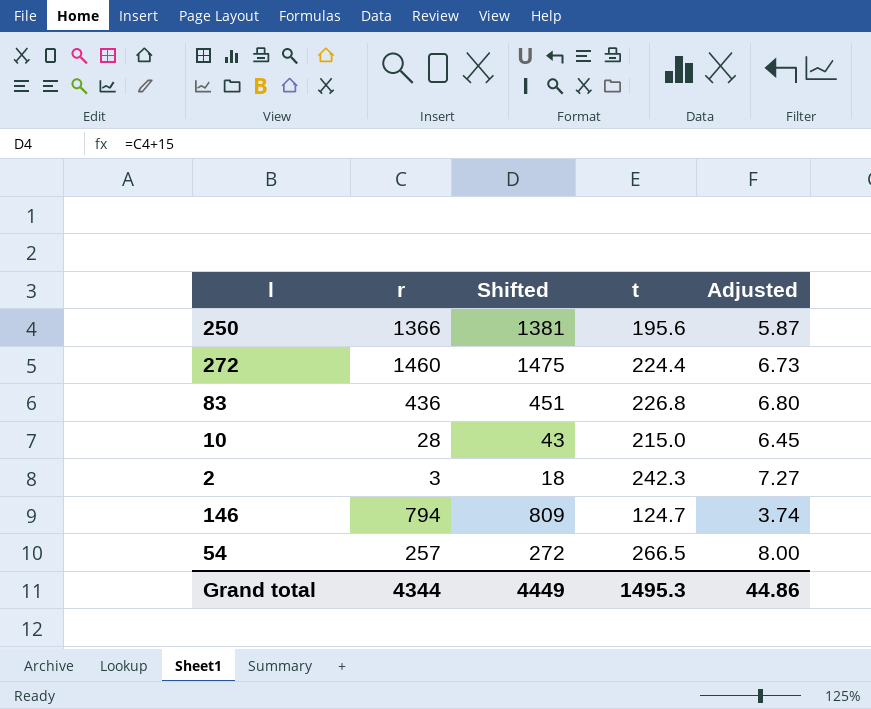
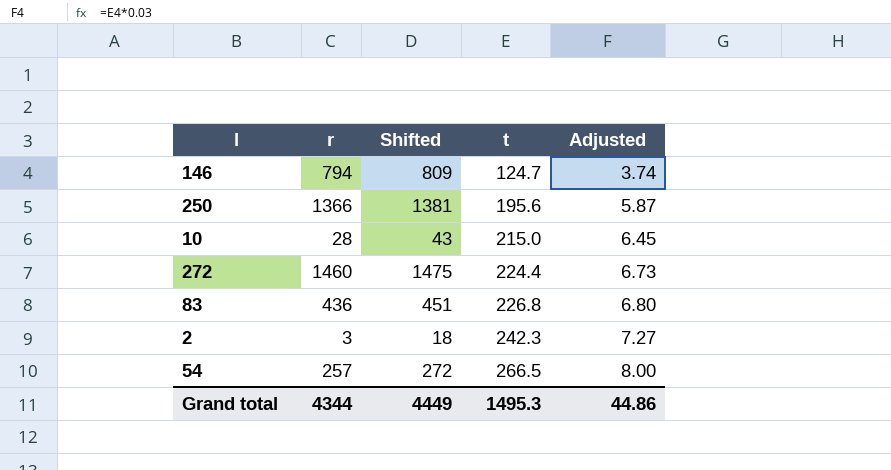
row order: none -> t ascending

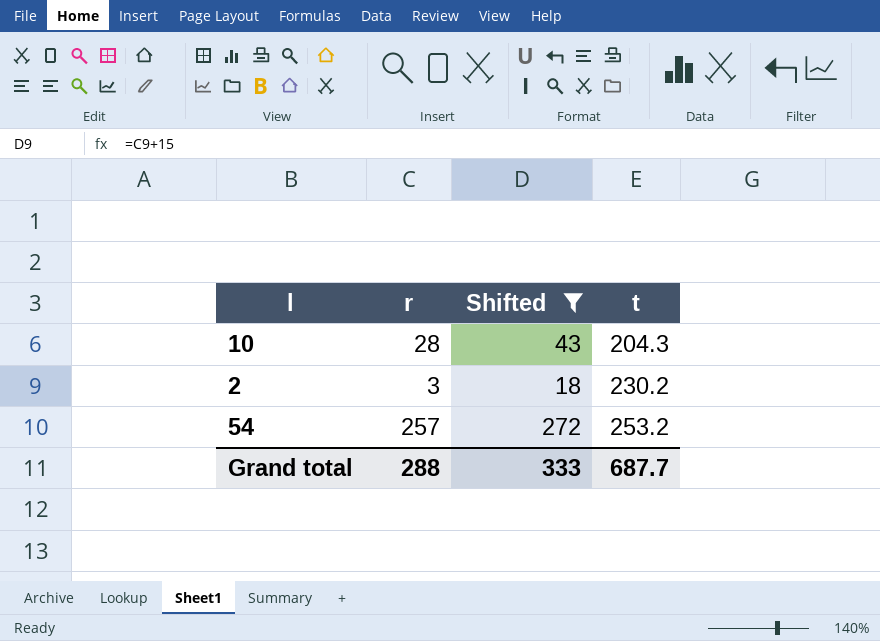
filter: none -> Shifted <= 272
column Adjusted | formula: [t] * 0.03 -> none
10 | t: 215.0 -> 204.3
2 | t: 242.3 -> 230.2
54 | t: 266.5 -> 253.2
Grand total | r: 4344 -> 288
Grand total | Shifted: 4449 -> 333
Grand total | t: 1495.3 -> 687.7

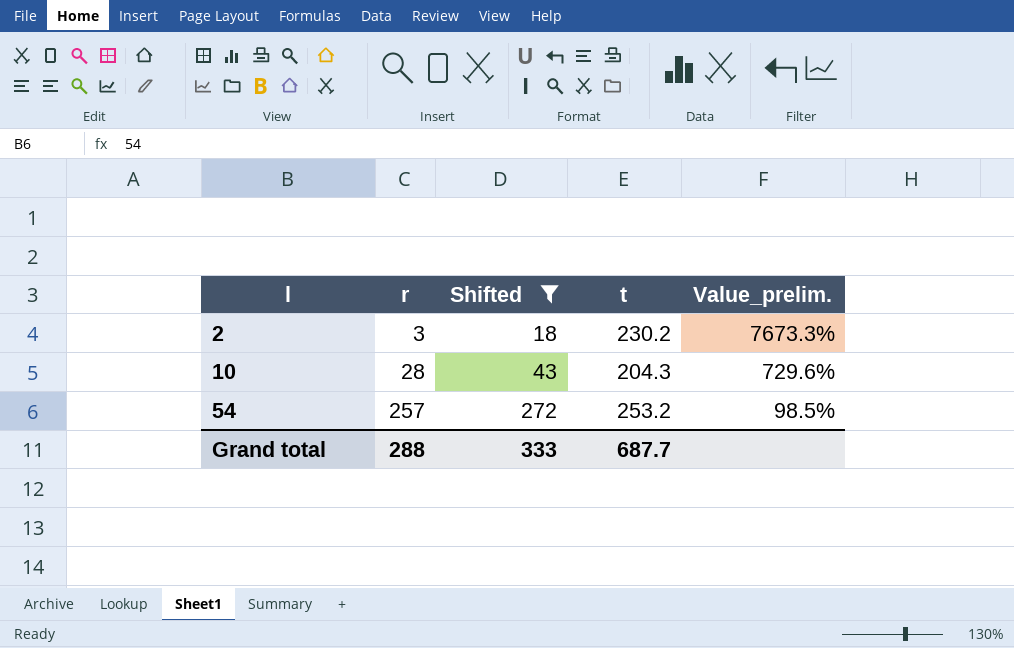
row order: t ascending -> l ascending
column Value_prelim. | formula: none -> [t] / [r]

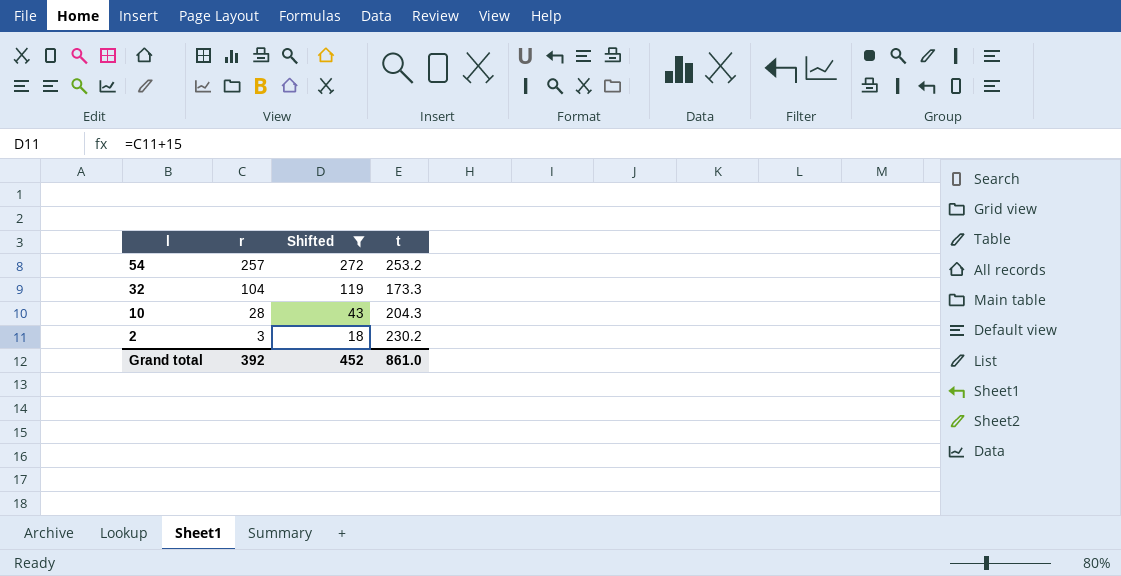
row order: l ascending -> l descending
column Value_prelim. | formula: [t] / [r] -> none
row 32: none -> 104 | 119 | 173.3
Grand total | r: 288 -> 392
Grand total | Shifted: 333 -> 452
Grand total | t: 687.7 -> 861.0

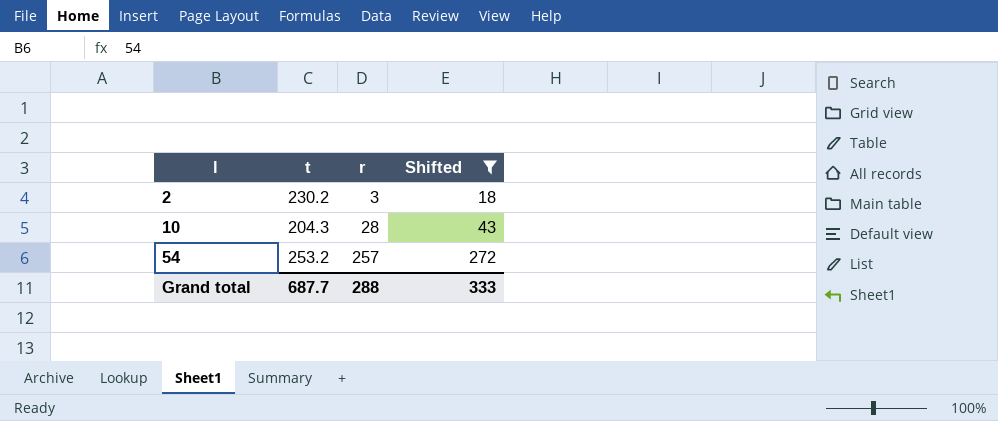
row order: l descending -> l ascending
column t | position: 4 -> 2
row 32: 104 | 119 | 173.3 -> none
Grand total | t: 861.0 -> 687.7
Grand total | r: 392 -> 288
Grand total | Shifted: 452 -> 333

